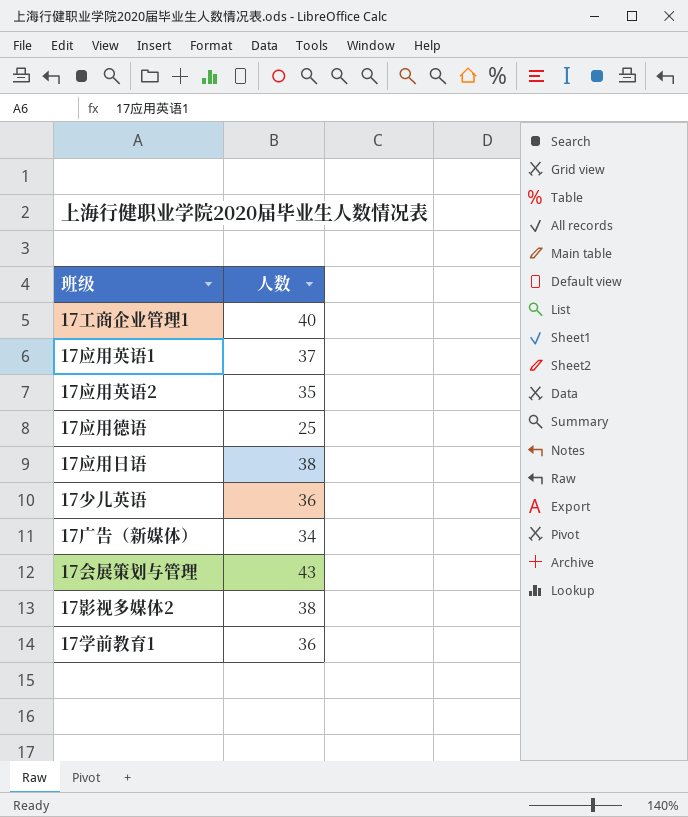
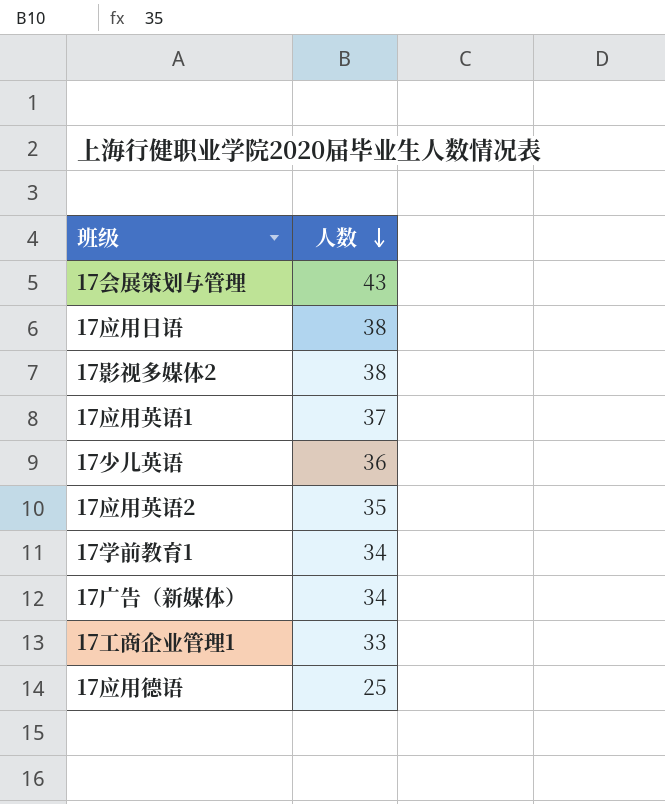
row order: none -> 人数 descending
17学前教育1 | 人数: 36 -> 34
17工商企业管理1 | 人数: 40 -> 33

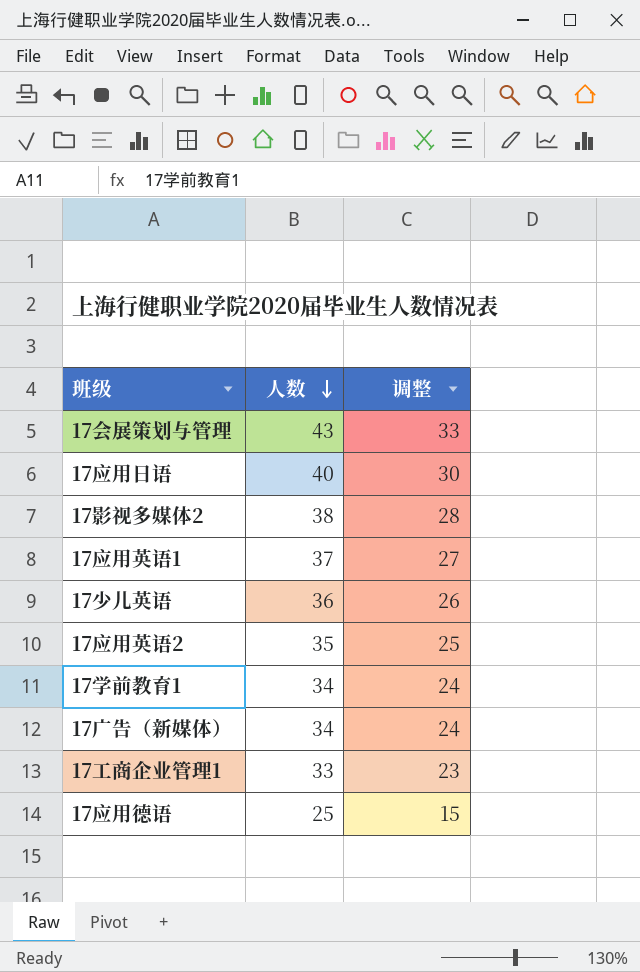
column 调整 | formula: none -> [人数] - 10
17应用日语 | 人数: 38 -> 40

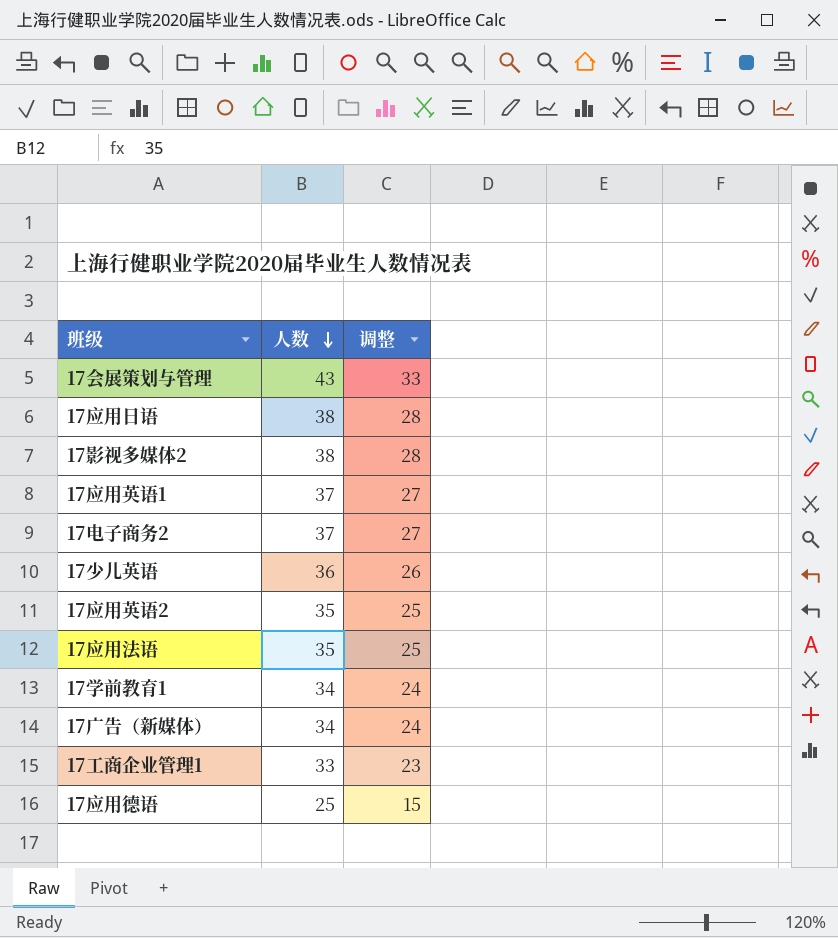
17应用日语 | 人数: 40 -> 38
17应用日语 | 调整: 30 -> 28
row 17电子商务2: none -> 37 | 27
row 17应用法语: none -> 35 | 25

